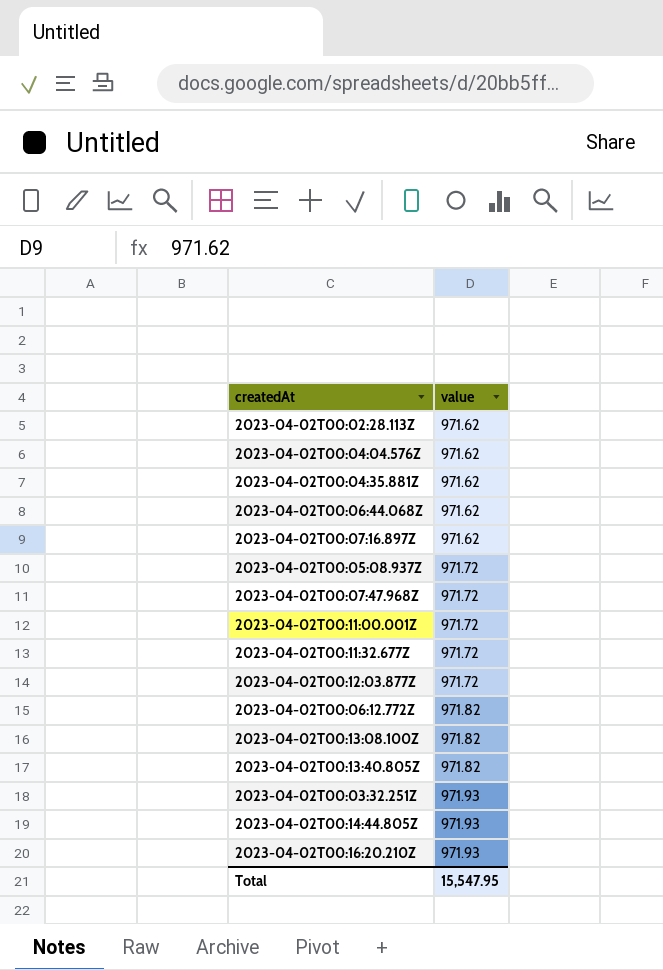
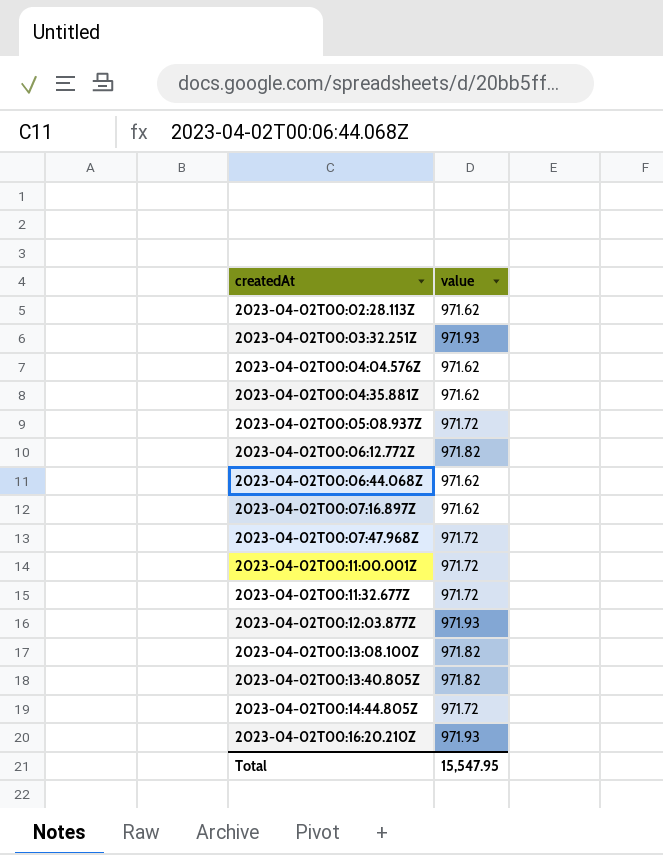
row order: value ascending -> createdAt ascending
2023-04-02T00:12:03.877Z | value: 971.72 -> 971.93
2023-04-02T00:14:44.805Z | value: 971.93 -> 971.72

